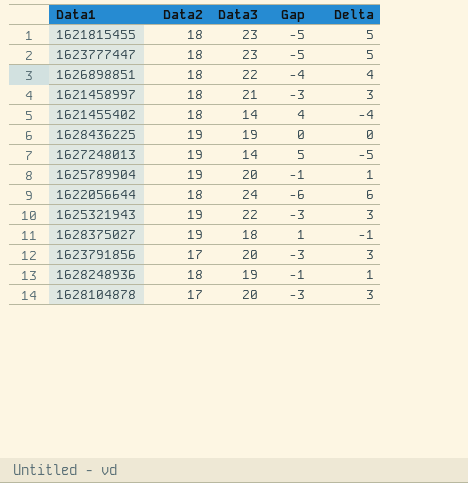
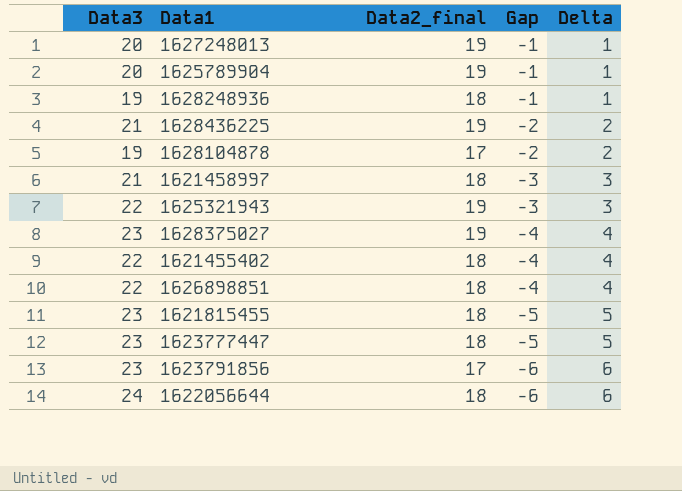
row order: none -> Gap descending
column Data3 | position: 3 -> 1
column name: Data2 -> Data2_final
1627248013 | Data3: 14 -> 20
1627248013 | Gap: 5 -> -1
1627248013 | Delta: -5 -> 1
1628436225 | Data3: 19 -> 21
1628436225 | Gap: 0 -> -2
1628436225 | Delta: 0 -> 2
1628104878 | Data3: 20 -> 19
1628104878 | Gap: -3 -> -2
1628104878 | Delta: 3 -> 2
1628375027 | Data3: 18 -> 23
1628375027 | Gap: 1 -> -4
1628375027 | Delta: -1 -> 4
1621455402 | Data3: 14 -> 22
1621455402 | Gap: 4 -> -4
1621455402 | Delta: -4 -> 4
1623791856 | Data3: 20 -> 23
1623791856 | Gap: -3 -> -6
1623791856 | Delta: 3 -> 6

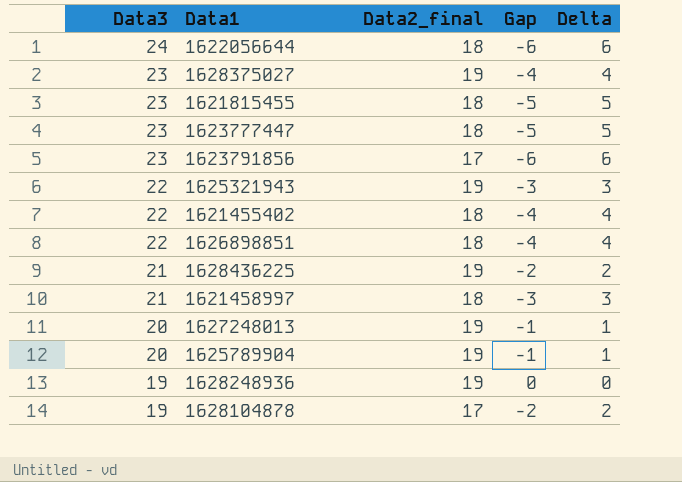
row order: Gap descending -> Data3 descending
1628248936 | Data2_final: 18 -> 19
1628248936 | Gap: -1 -> 0
1628248936 | Delta: 1 -> 0

